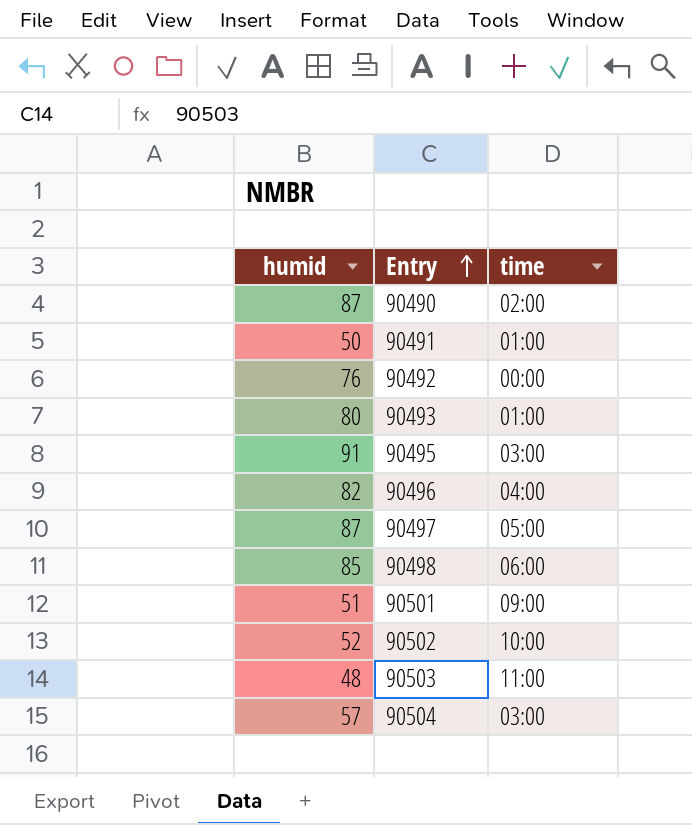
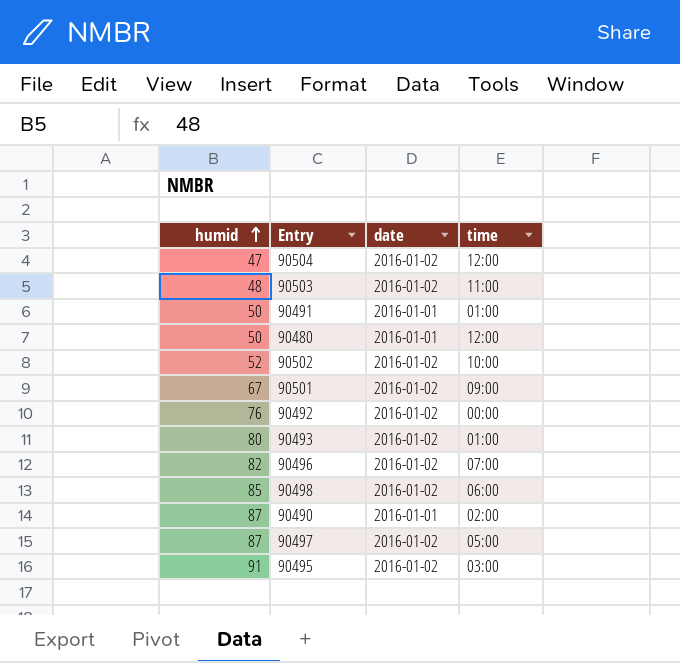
row order: Entry ascending -> humid ascending
column date | position: none -> 3
90504 | humid: 57 -> 47
90504 | time: 03:00 -> 12:00
row 90480: none -> 50 | 2016-01-01 | 12:00
90501 | humid: 51 -> 67
90496 | time: 04:00 -> 07:00

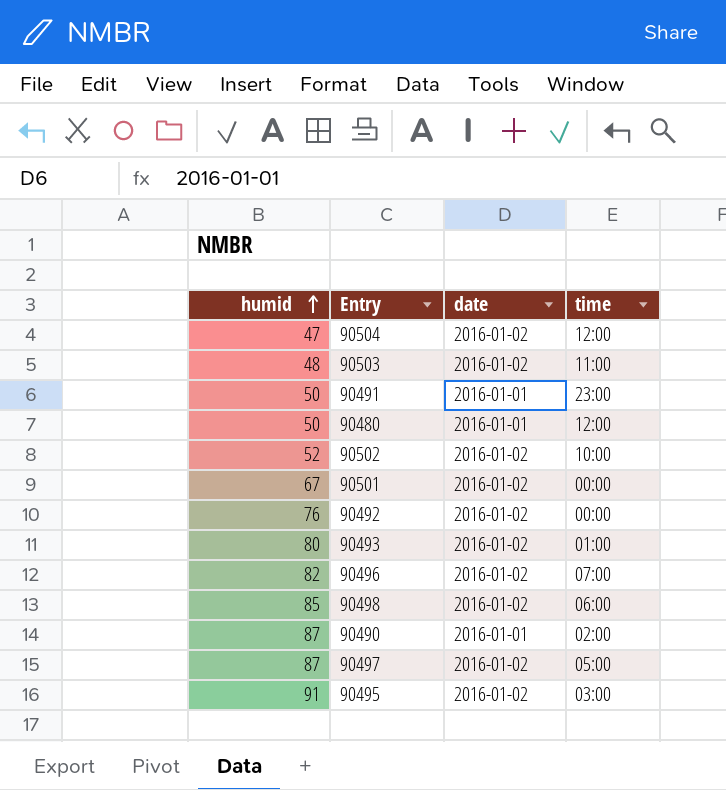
90491 | time: 01:00 -> 23:00
90501 | time: 09:00 -> 00:00

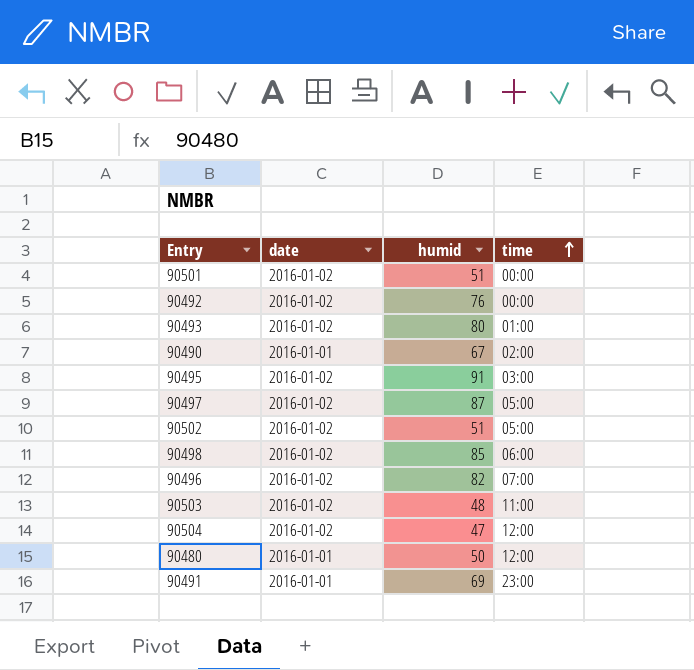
row order: humid ascending -> time ascending
column humid | position: 1 -> 3
90501 | humid: 67 -> 51
90490 | humid: 87 -> 67
90502 | humid: 52 -> 51
90502 | time: 10:00 -> 05:00
90491 | humid: 50 -> 69

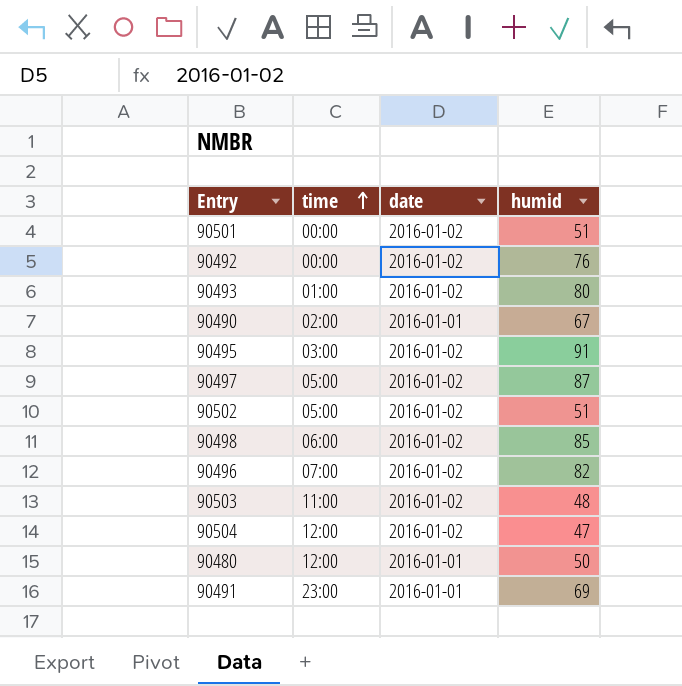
column time | position: 4 -> 2

